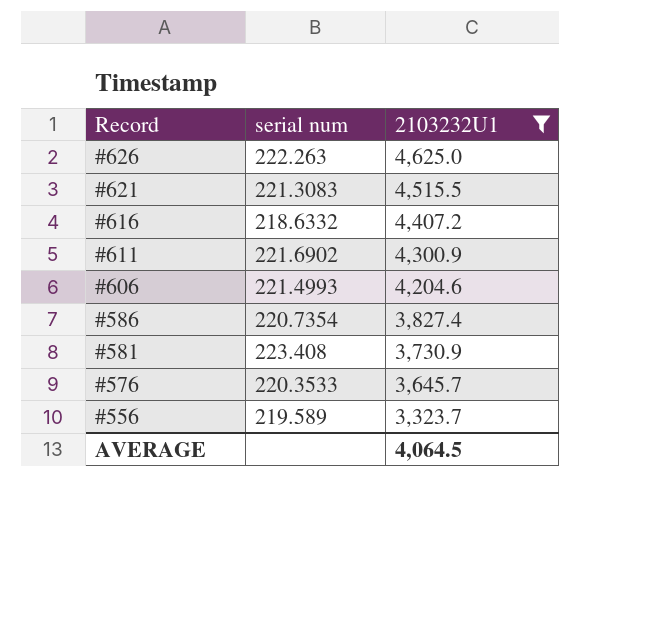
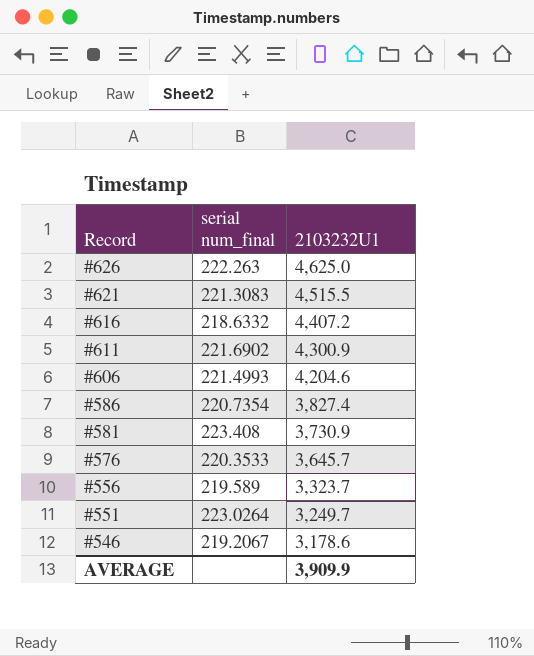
filter: 2103232U1 >= 3,323.7 -> none
column name: serial num -> serial num_final
AVERAGE | 2103232U1: 4,064.5 -> 3,909.9

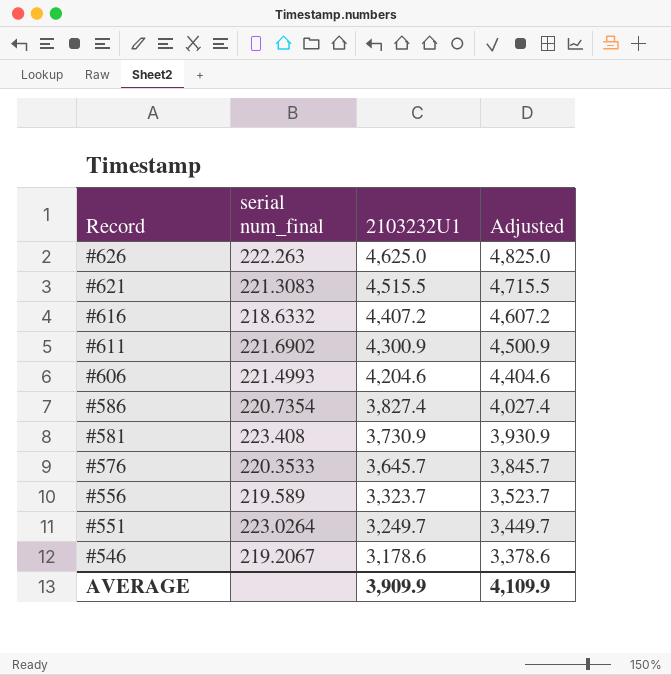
column Adjusted | formula: none -> [2103232U1] + 200

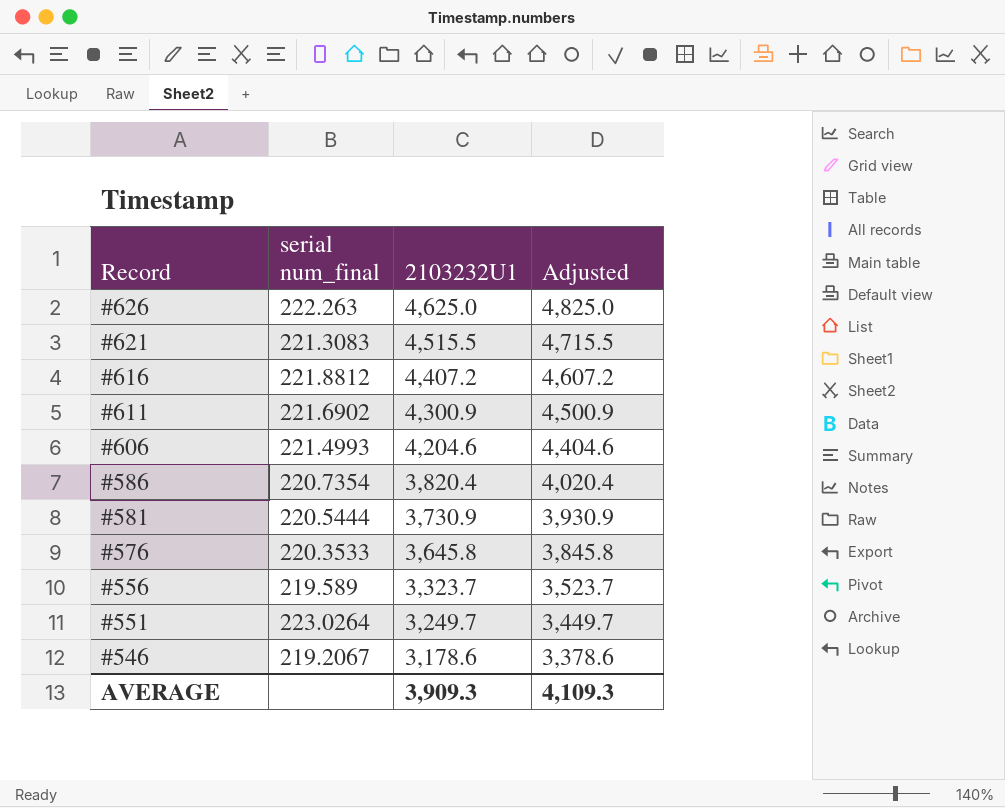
#616 | serial num_final: 218.6332 -> 221.8812
#586 | 2103232U1: 3,827.4 -> 3,820.4
#586 | Adjusted: 4,027.4 -> 4,020.4
#581 | serial num_final: 223.408 -> 220.5444
#576 | 2103232U1: 3,645.7 -> 3,645.8
#576 | Adjusted: 3,845.7 -> 3,845.8
AVERAGE | 2103232U1: 3,909.9 -> 3,909.3
AVERAGE | Adjusted: 4,109.9 -> 4,109.3

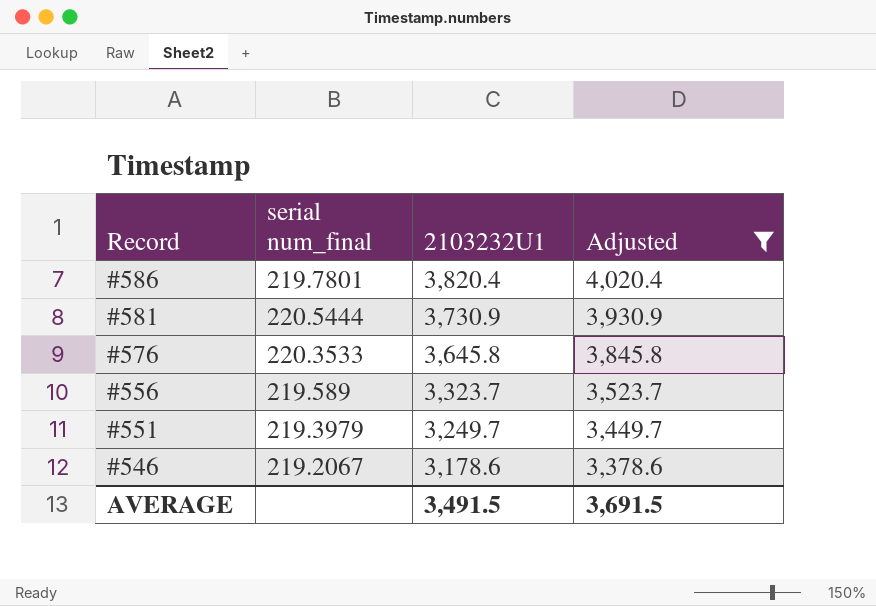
filter: none -> Adjusted <= 4,020.4
#586 | serial num_final: 220.7354 -> 219.7801
#551 | serial num_final: 223.0264 -> 219.3979
AVERAGE | 2103232U1: 3,909.3 -> 3,491.5
AVERAGE | Adjusted: 4,109.3 -> 3,691.5

